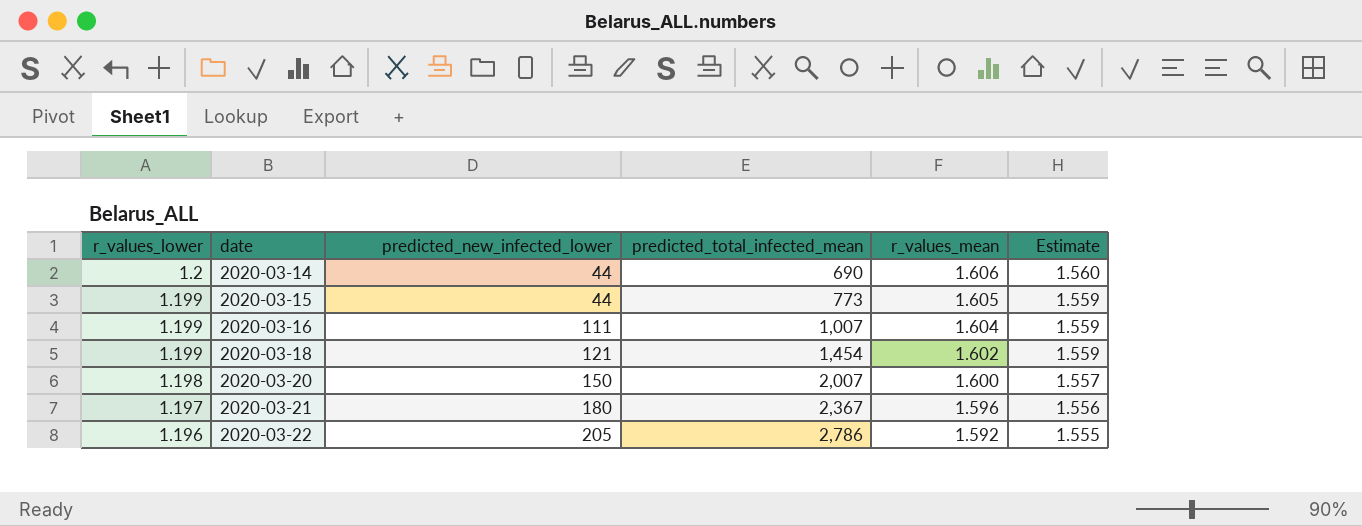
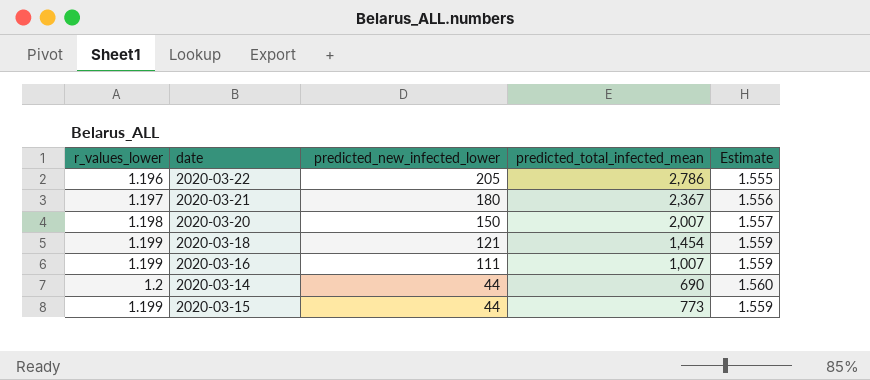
row order: r_values_lower descending -> predicted_new_infected_lower descending
column r_values_mean | position: 5 -> none

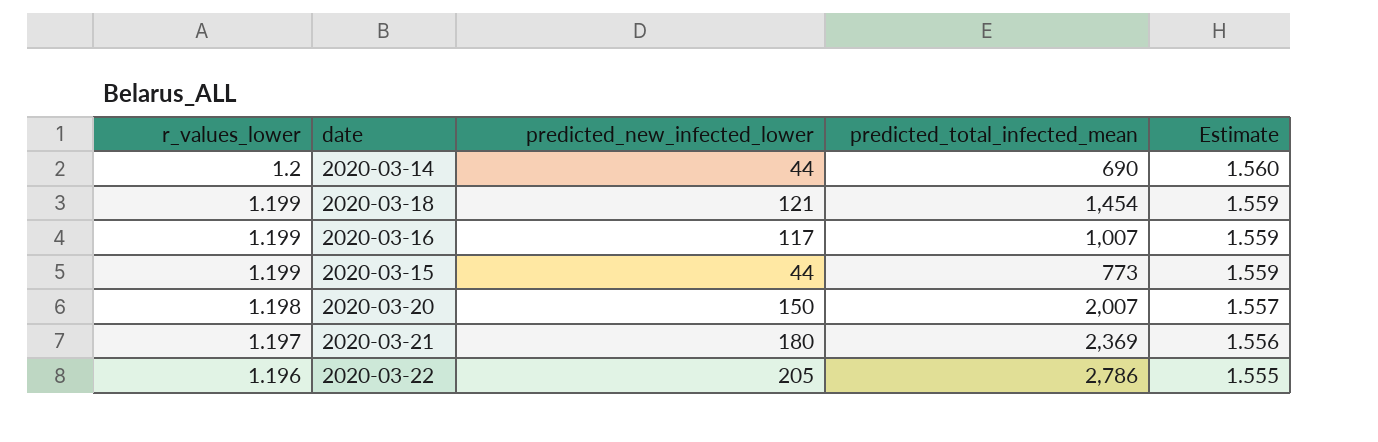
row order: predicted_new_infected_lower descending -> r_values_lower descending
2020-03-16 | predicted_new_infected_lower: 111 -> 117
2020-03-21 | predicted_total_infected_mean: 2,367 -> 2,369

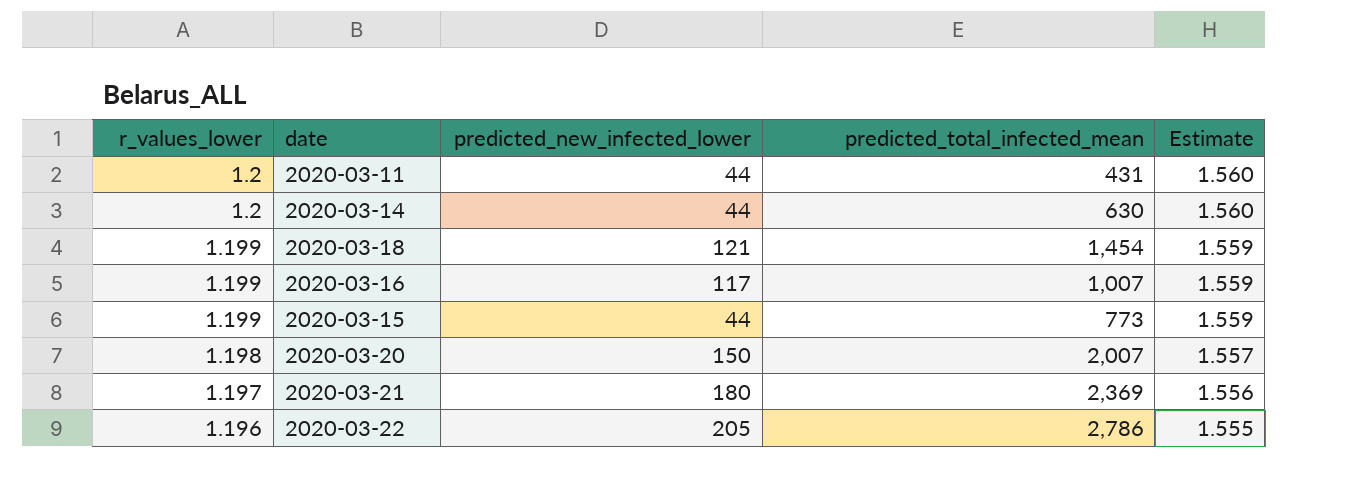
row 2020-03-11: none -> 1.2 | 44 | 431 | 1.560
2020-03-14 | predicted_total_infected_mean: 690 -> 630

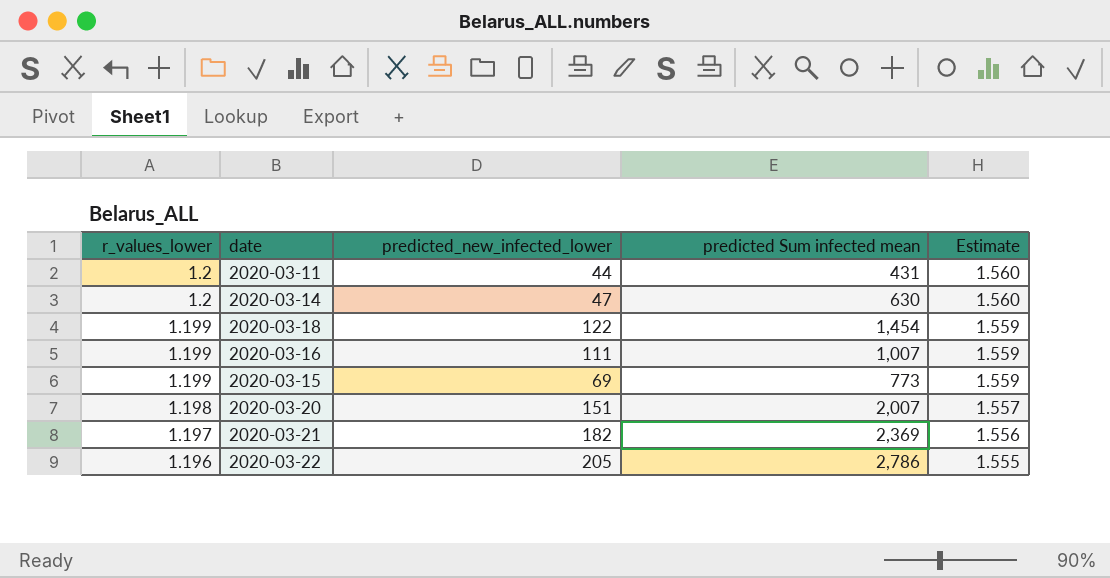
column name: predicted_total_infected_mean -> predicted Sum infected mean
2020-03-14 | predicted_new_infected_lower: 44 -> 47
2020-03-18 | predicted_new_infected_lower: 121 -> 122
2020-03-16 | predicted_new_infected_lower: 117 -> 111
2020-03-15 | predicted_new_infected_lower: 44 -> 69
2020-03-20 | predicted_new_infected_lower: 150 -> 151
2020-03-21 | predicted_new_infected_lower: 180 -> 182

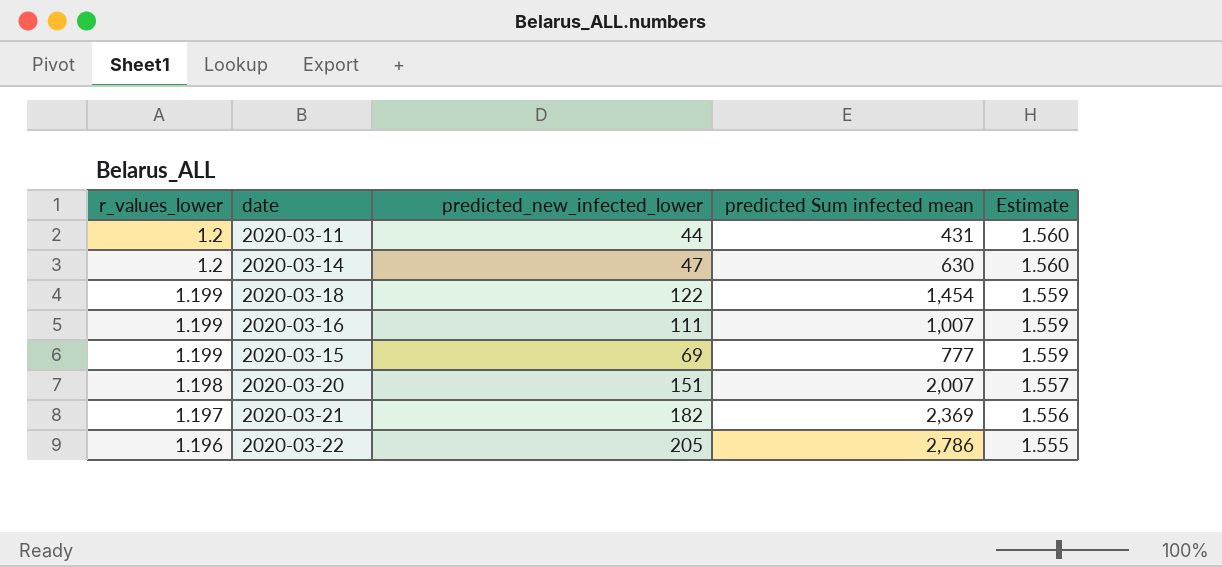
2020-03-15 | predicted Sum infected mean: 773 -> 777

